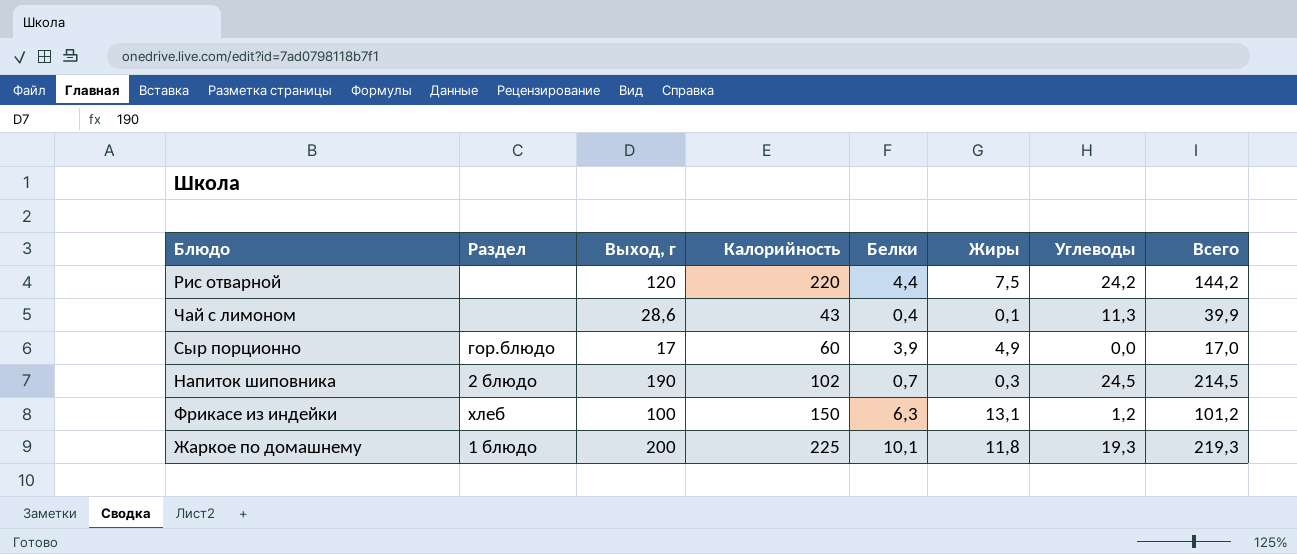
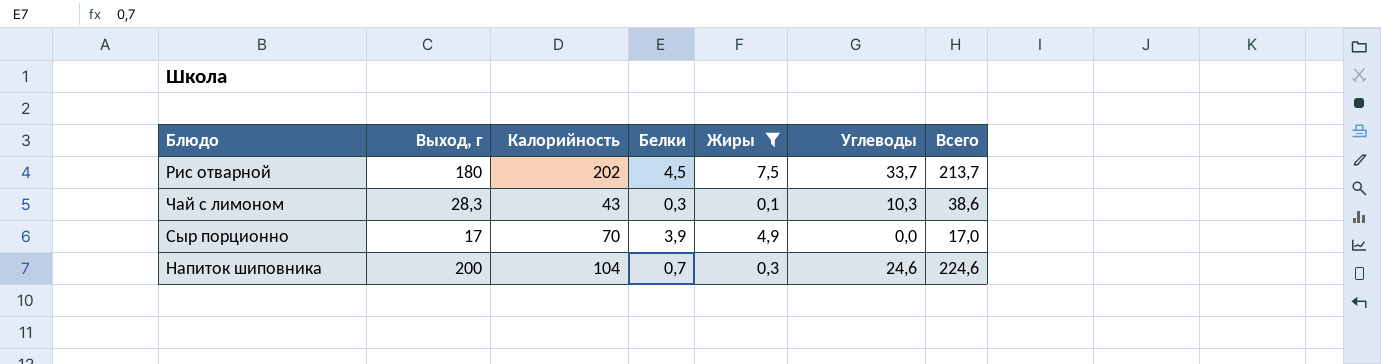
filter: none -> Жиры <= 7,5
column Раздел | position: 2 -> none
Рис отварной | Выход, г: 120 -> 180
Рис отварной | Калорийность: 220 -> 202
Рис отварной | Белки: 4,4 -> 4,5
Рис отварной | Углеводы: 24,2 -> 33,7
Рис отварной | Всего: 144,2 -> 213,7
Чай с лимоном | Выход, г: 28,6 -> 28,3
Чай с лимоном | Белки: 0,4 -> 0,3
Чай с лимоном | Углеводы: 11,3 -> 10,3
Чай с лимоном | Всего: 39,9 -> 38,6
Сыр порционно | Калорийность: 60 -> 70
Напиток шиповника | Выход, г: 190 -> 200
Напиток шиповника | Калорийность: 102 -> 104
Напиток шиповника | Углеводы: 24,5 -> 24,6
Напиток шиповника | Всего: 214,5 -> 224,6

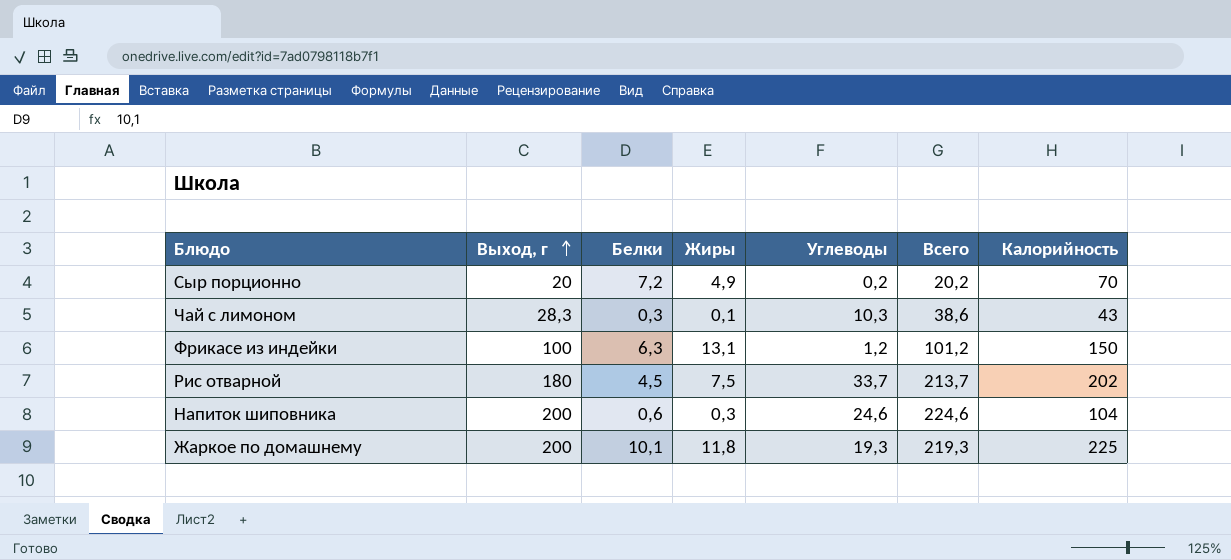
filter: Жиры <= 7,5 -> none
row order: none -> Выход, г ascending
column Калорийность | position: 3 -> 7
Сыр порционно | Выход, г: 17 -> 20
Сыр порционно | Белки: 3,9 -> 7,2
Сыр порционно | Углеводы: 0,0 -> 0,2
Сыр порционно | Всего: 17,0 -> 20,2
Напиток шиповника | Белки: 0,7 -> 0,6

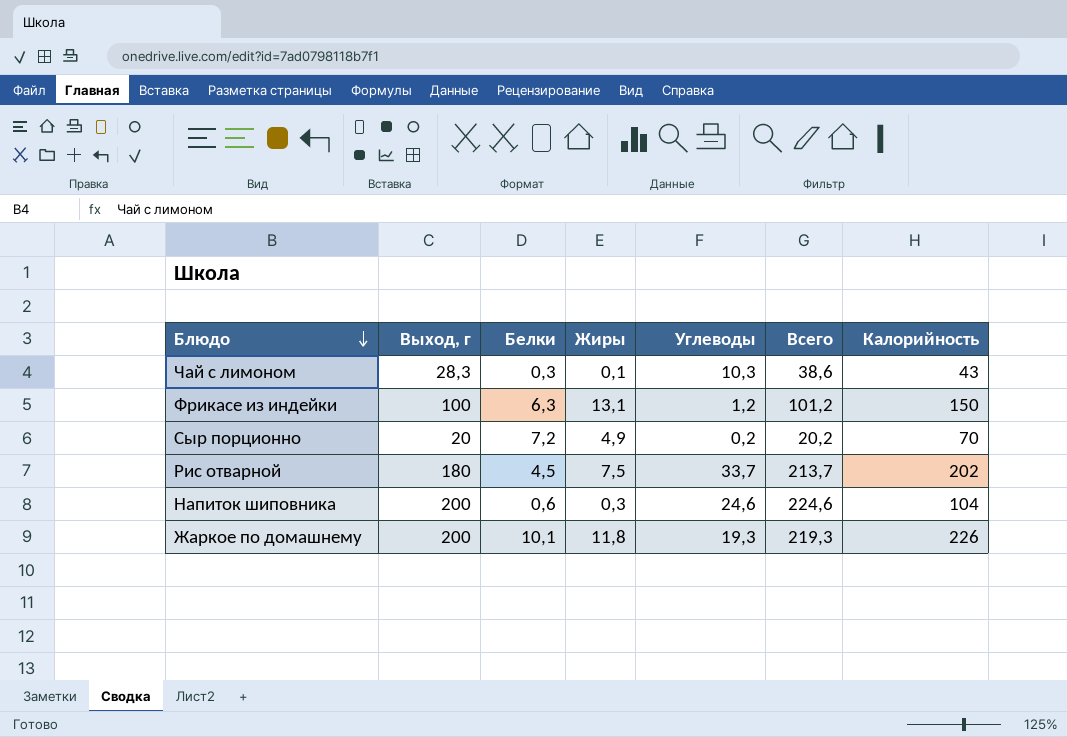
row order: Выход, г ascending -> Блюдо descending
Жаркое по домашнему | Калорийность: 225 -> 226

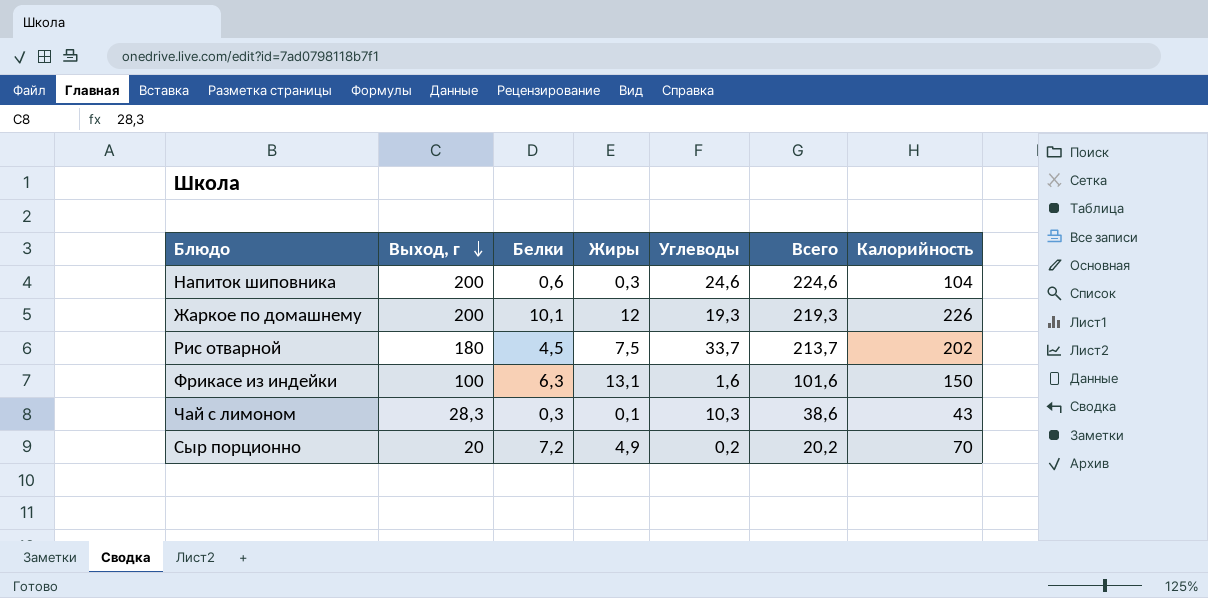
row order: Блюдо descending -> Выход, г descending
Жаркое по домашнему | Жиры: 11,8 -> 12
Фрикасе из индейки | Углеводы: 1,2 -> 1,6
Фрикасе из индейки | Всего: 101,2 -> 101,6

